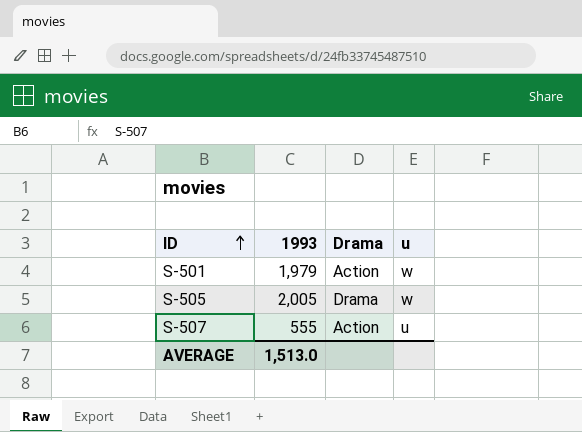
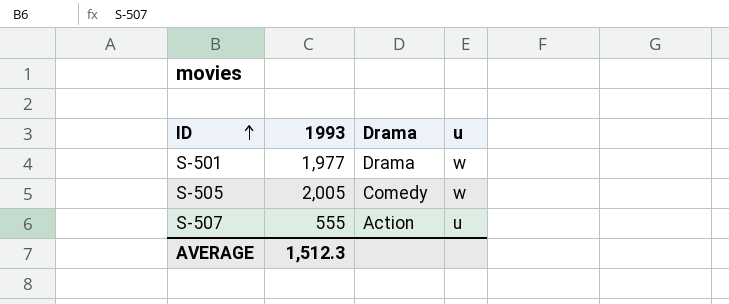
S-501 | 1993: 1,979 -> 1,977
S-501 | Drama: Action -> Drama
S-505 | Drama: Drama -> Comedy
AVERAGE | 1993: 1,513.0 -> 1,512.3

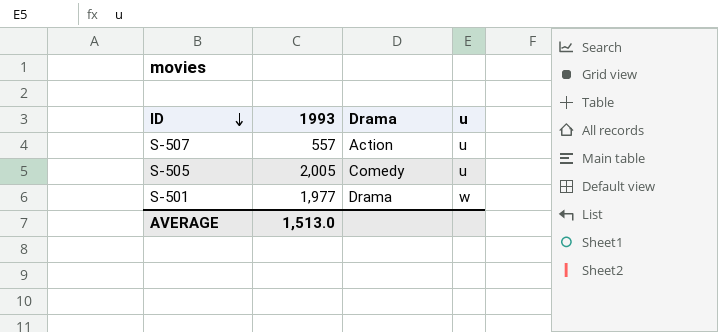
row order: ID ascending -> ID descending
S-507 | 1993: 555 -> 557
S-505 | u: w -> u
AVERAGE | 1993: 1,512.3 -> 1,513.0

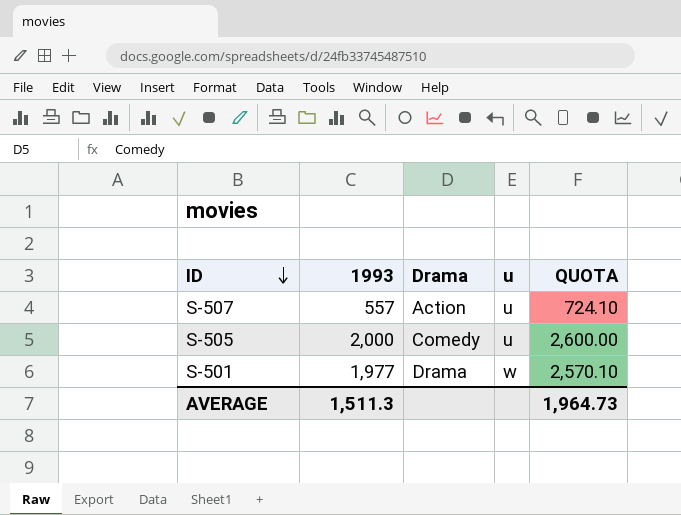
column QUOTA | formula: none -> [1993] * 1.3
S-505 | 1993: 2,005 -> 2,000
AVERAGE | 1993: 1,513.0 -> 1,511.3

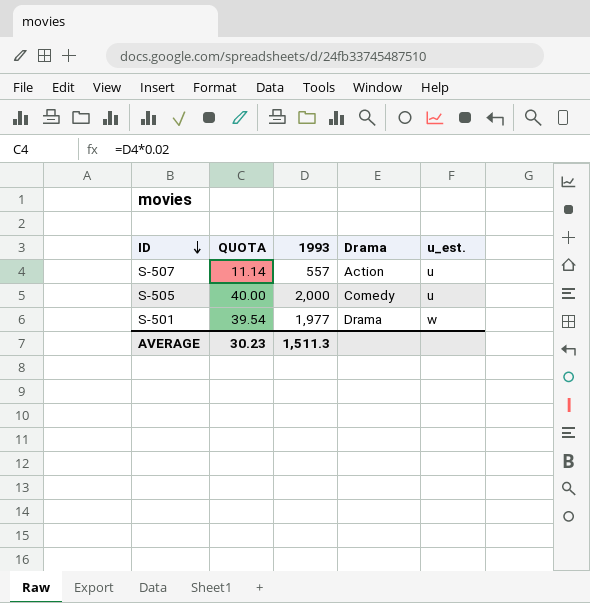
column QUOTA | formula: [1993] * 1.3 -> [1993] * 0.02
column QUOTA | position: 5 -> 2
column name: u -> u_est.
AVERAGE | QUOTA: 1,964.73 -> 30.23

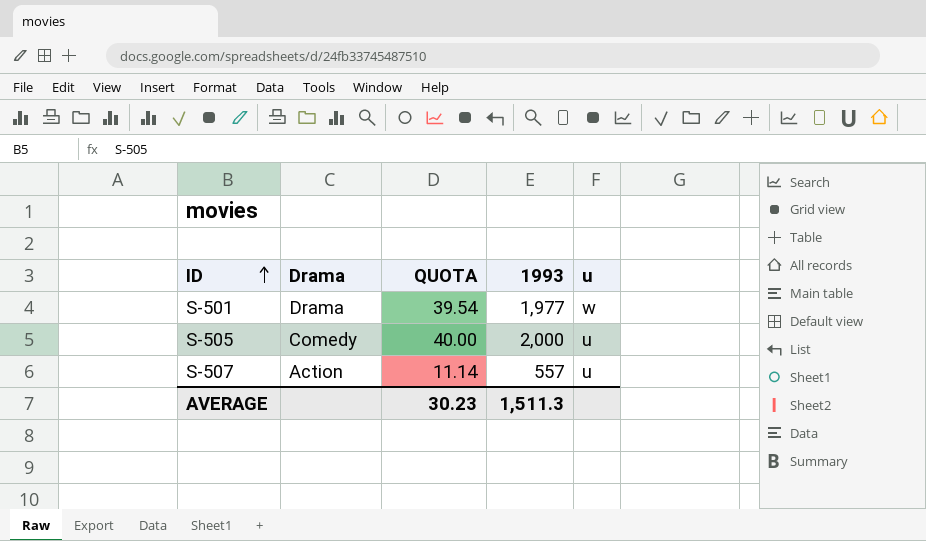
row order: ID descending -> ID ascending
column Drama | position: 4 -> 2
column name: u_est. -> u

